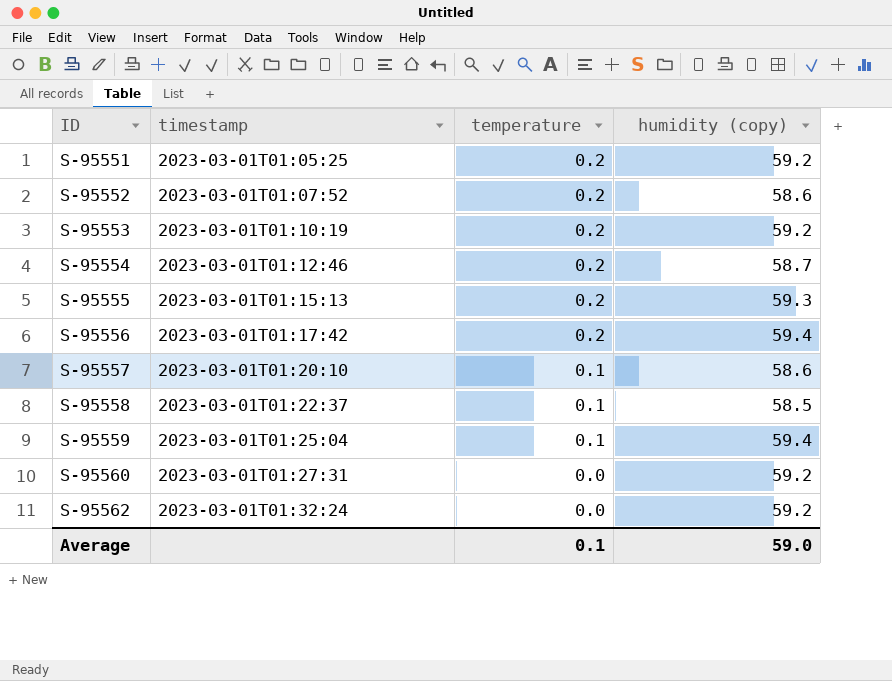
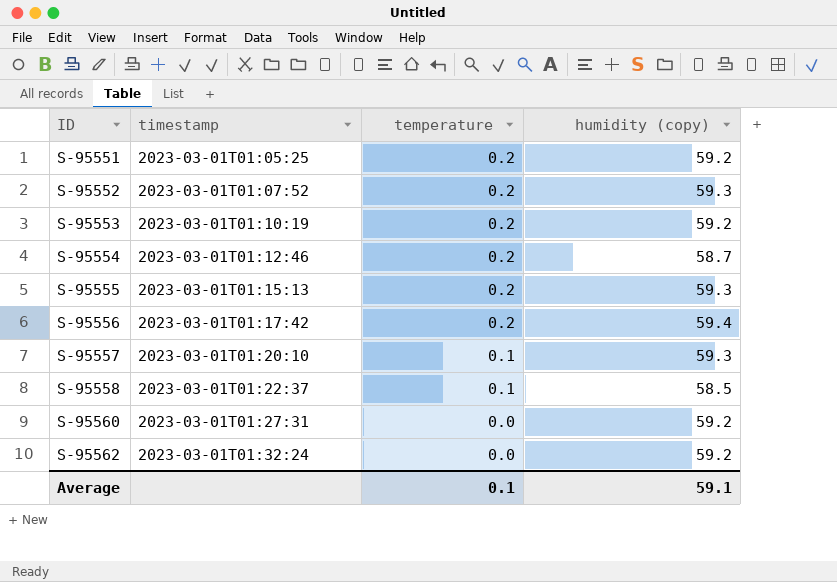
row S-95559: 2023-03-01T01:25:04 | 0.1 | 59.4 -> none
S-95552 | humidity (copy): 58.6 -> 59.3
S-95557 | humidity (copy): 58.6 -> 59.3
Average | humidity (copy): 59.0 -> 59.1

